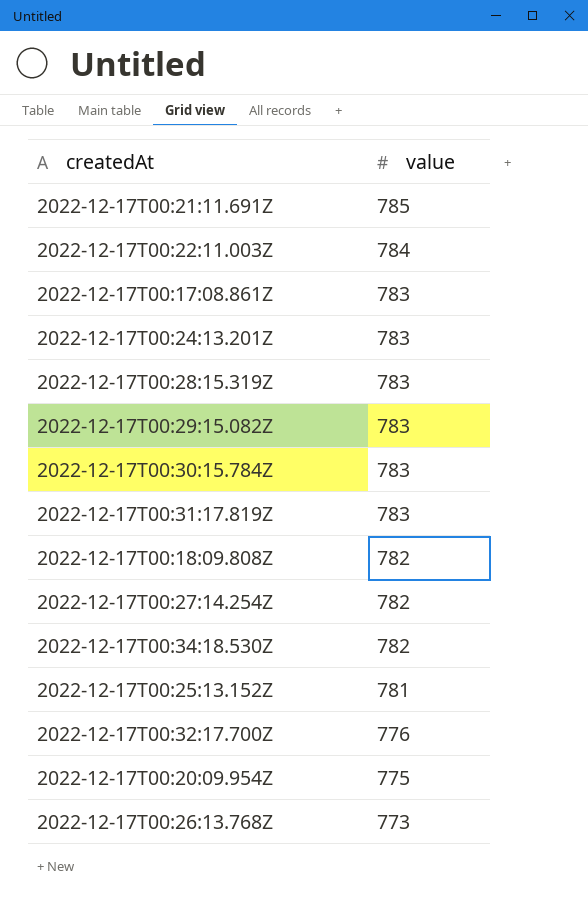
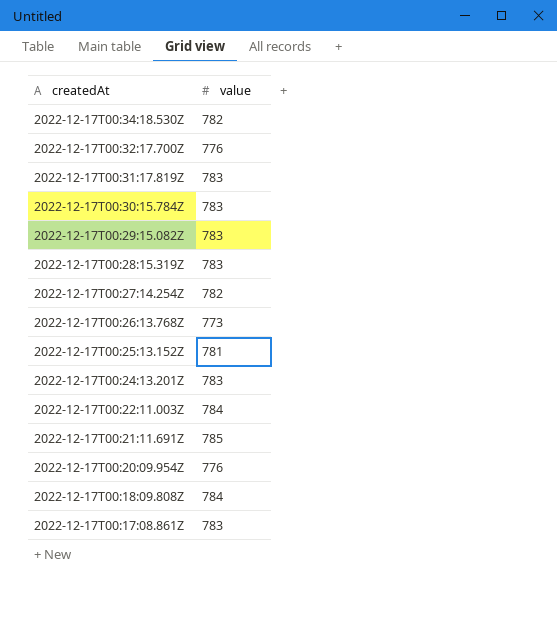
row order: value descending -> createdAt descending
2022-12-17T00:20:09.954Z | value: 775 -> 776
2022-12-17T00:18:09.808Z | value: 782 -> 784

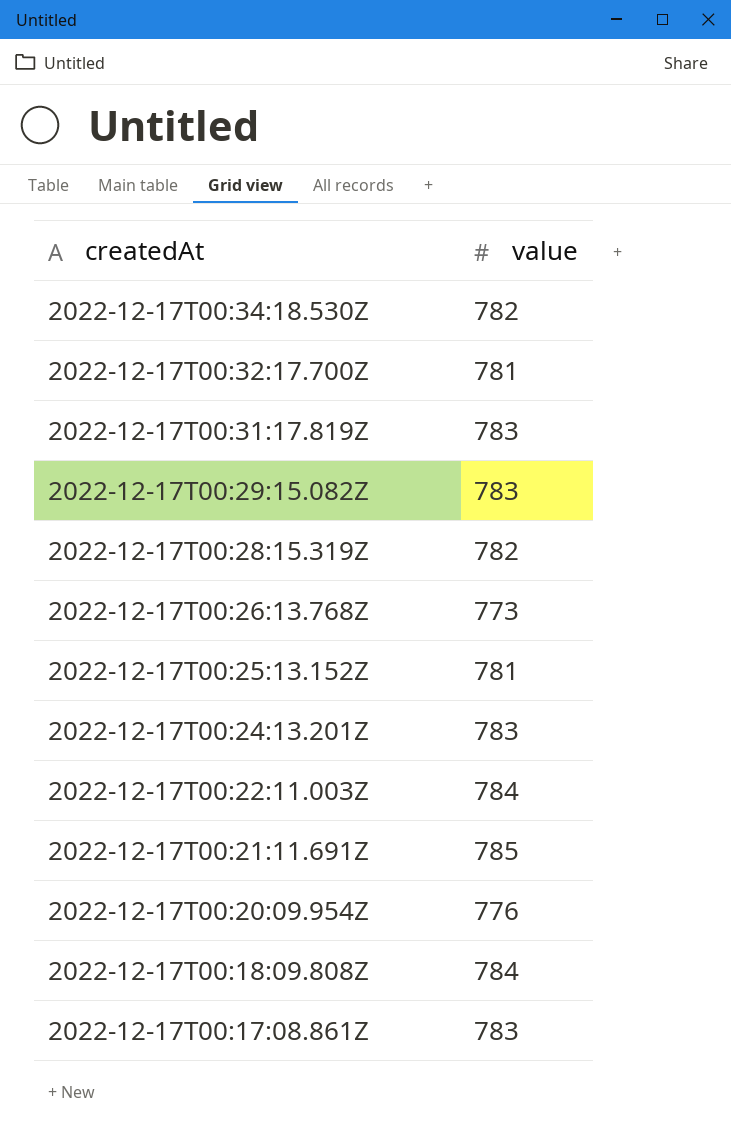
row 2022-12-17T00:30:15.784Z: 783 -> none
row 2022-12-17T00:27:14.254Z: 782 -> none
2022-12-17T00:32:17.700Z | value: 776 -> 781
2022-12-17T00:28:15.319Z | value: 783 -> 782

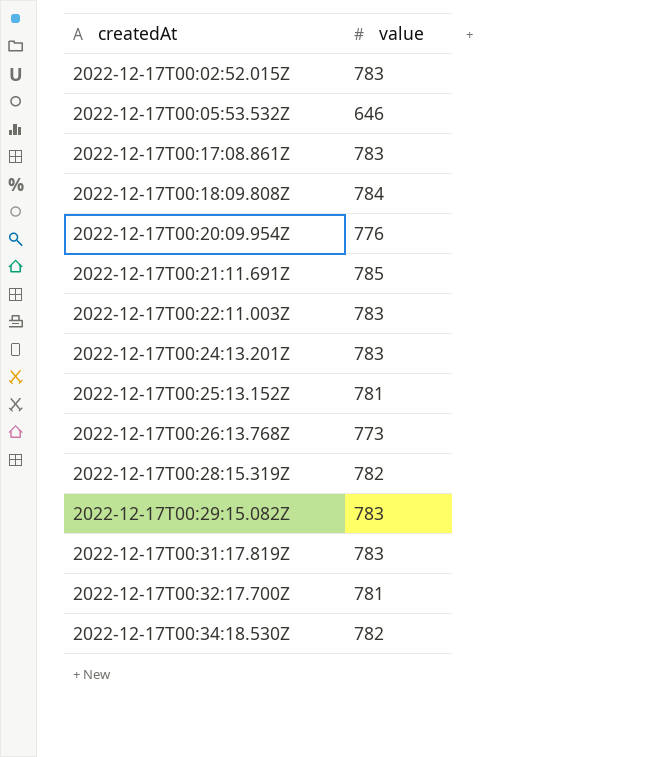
row order: createdAt descending -> createdAt ascending
row 2022-12-17T00:02:52.015Z: none -> 783
row 2022-12-17T00:05:53.532Z: none -> 646
2022-12-17T00:22:11.003Z | value: 784 -> 783

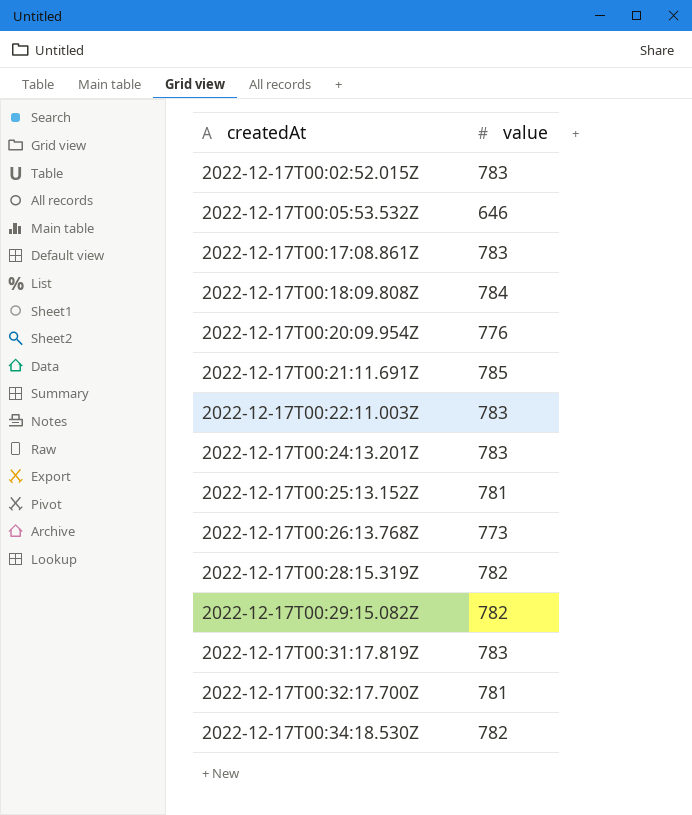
2022-12-17T00:29:15.082Z | value: 783 -> 782

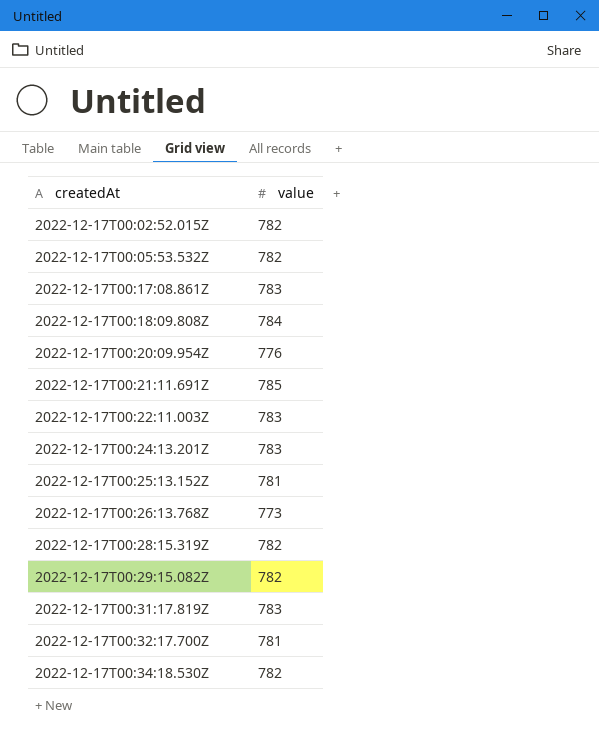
2022-12-17T00:02:52.015Z | value: 783 -> 782
2022-12-17T00:05:53.532Z | value: 646 -> 782

